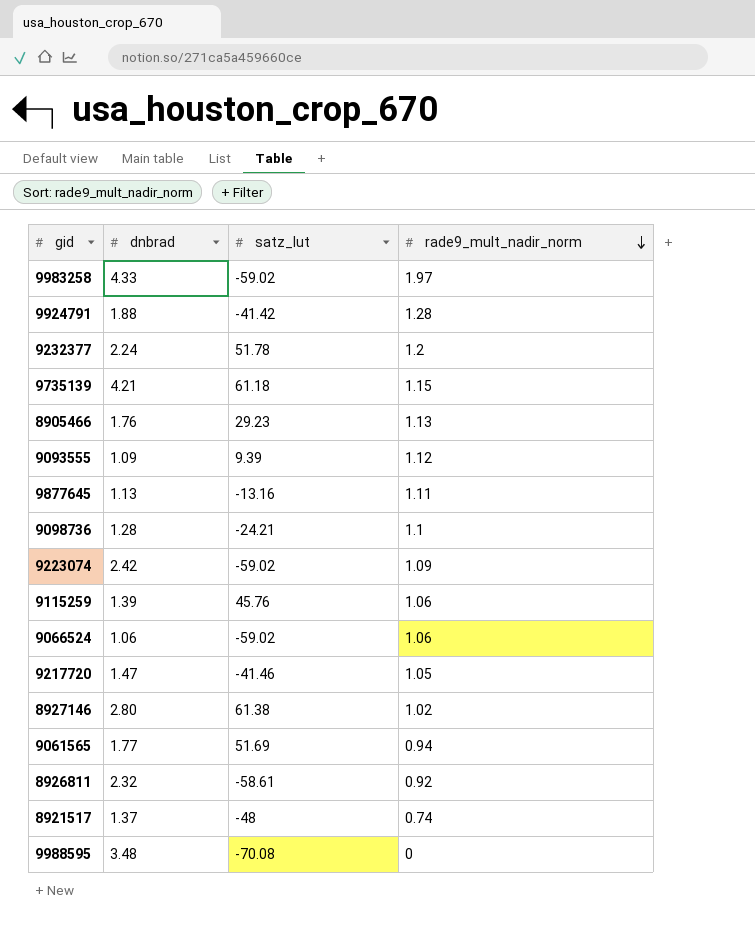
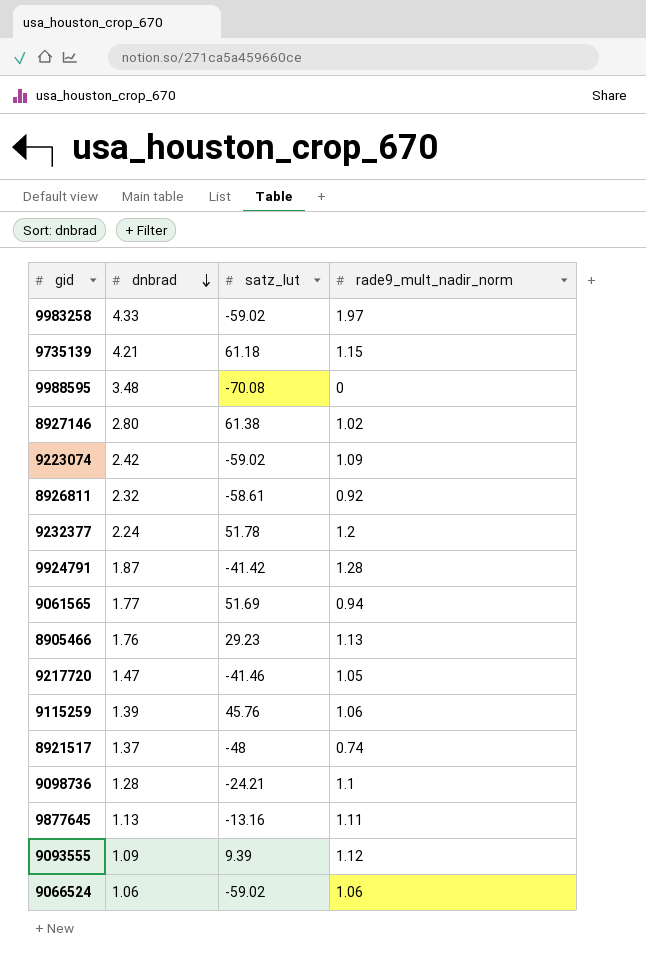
row order: rade9_mult_nadir_norm descending -> dnbrad descending
9924791 | dnbrad: 1.88 -> 1.87

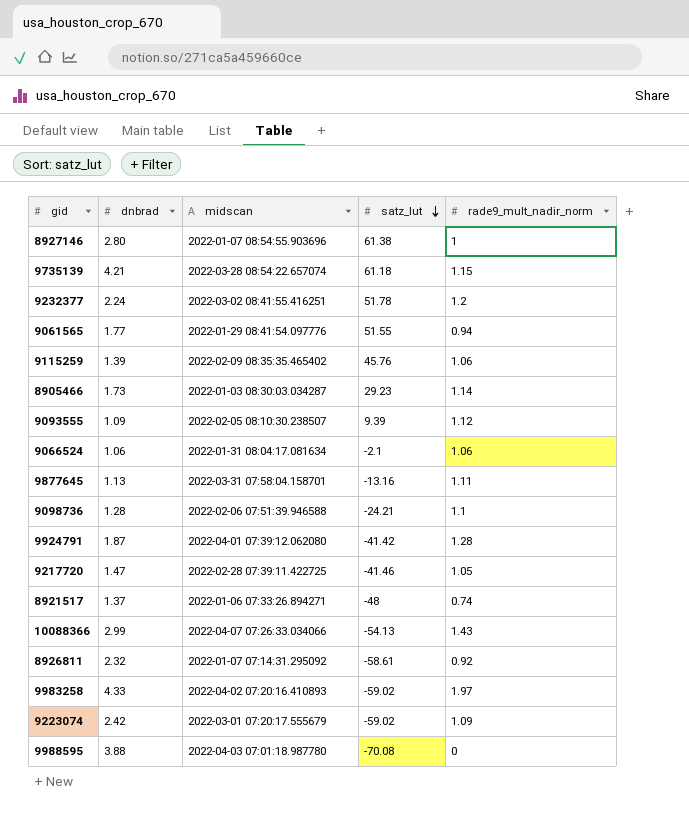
row order: dnbrad descending -> satz_lut descending
column midscan | position: none -> 3
8927146 | rade9_mult_nadir_norm: 1.02 -> 1
9061565 | satz_lut: 51.69 -> 51.55
8905466 | dnbrad: 1.76 -> 1.73
8905466 | rade9_mult_nadir_norm: 1.13 -> 1.14
9066524 | satz_lut: -59.02 -> -2.1
row 10088366: none -> 2.99 | 2022-04-07 07:26:33.034066 | -54.13 | 1.43
9988595 | dnbrad: 3.48 -> 3.88

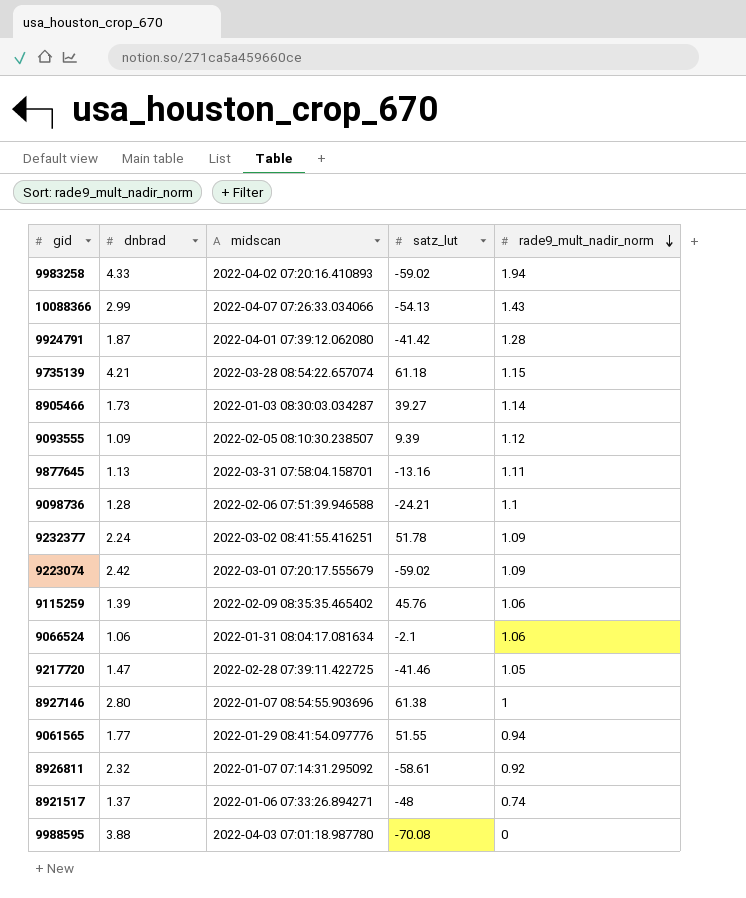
row order: satz_lut descending -> rade9_mult_nadir_norm descending
9983258 | rade9_mult_nadir_norm: 1.97 -> 1.94
8905466 | satz_lut: 29.23 -> 39.27
9232377 | rade9_mult_nadir_norm: 1.2 -> 1.09

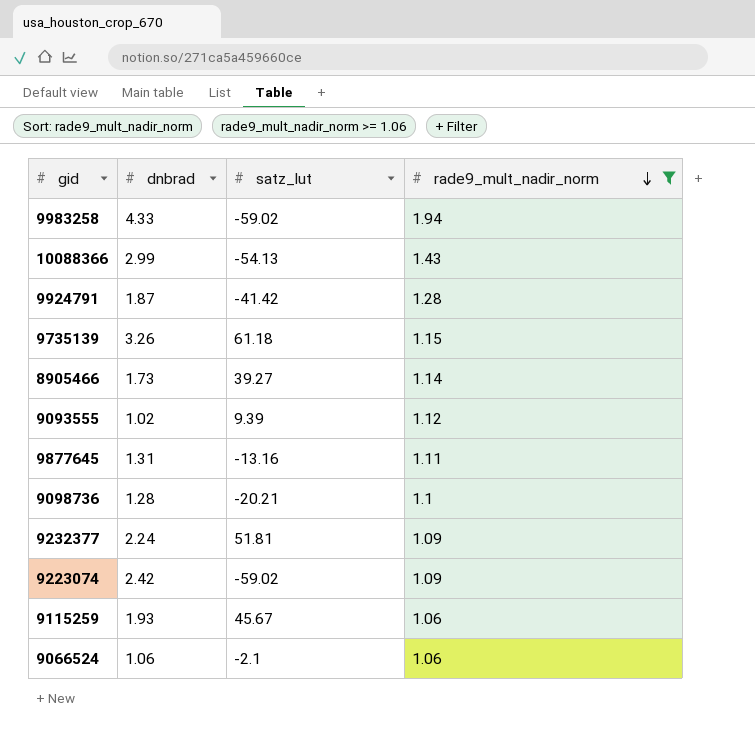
filter: none -> rade9_mult_nadir_norm >= 1.06
column midscan | position: 3 -> none
9735139 | dnbrad: 4.21 -> 3.26
9093555 | dnbrad: 1.09 -> 1.02
9877645 | dnbrad: 1.13 -> 1.31
9098736 | satz_lut: -24.21 -> -20.21
9232377 | satz_lut: 51.78 -> 51.81
9115259 | dnbrad: 1.39 -> 1.93
9115259 | satz_lut: 45.76 -> 45.67

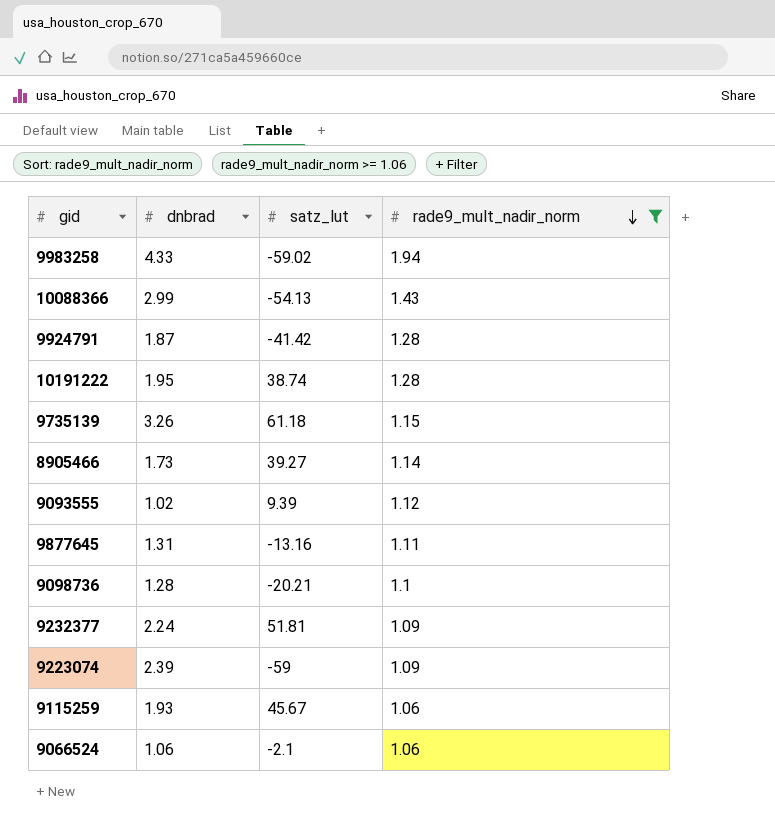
row 10191222: none -> 1.95 | 38.74 | 1.28
9223074 | dnbrad: 2.42 -> 2.39
9223074 | satz_lut: -59.02 -> -59

